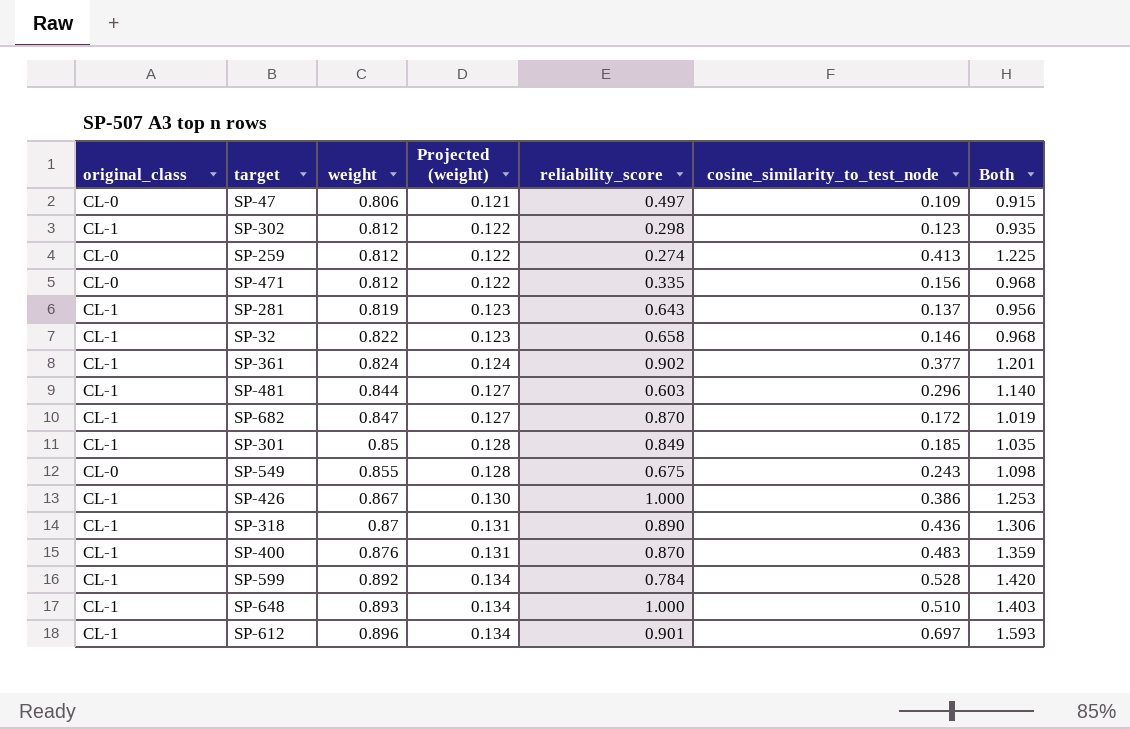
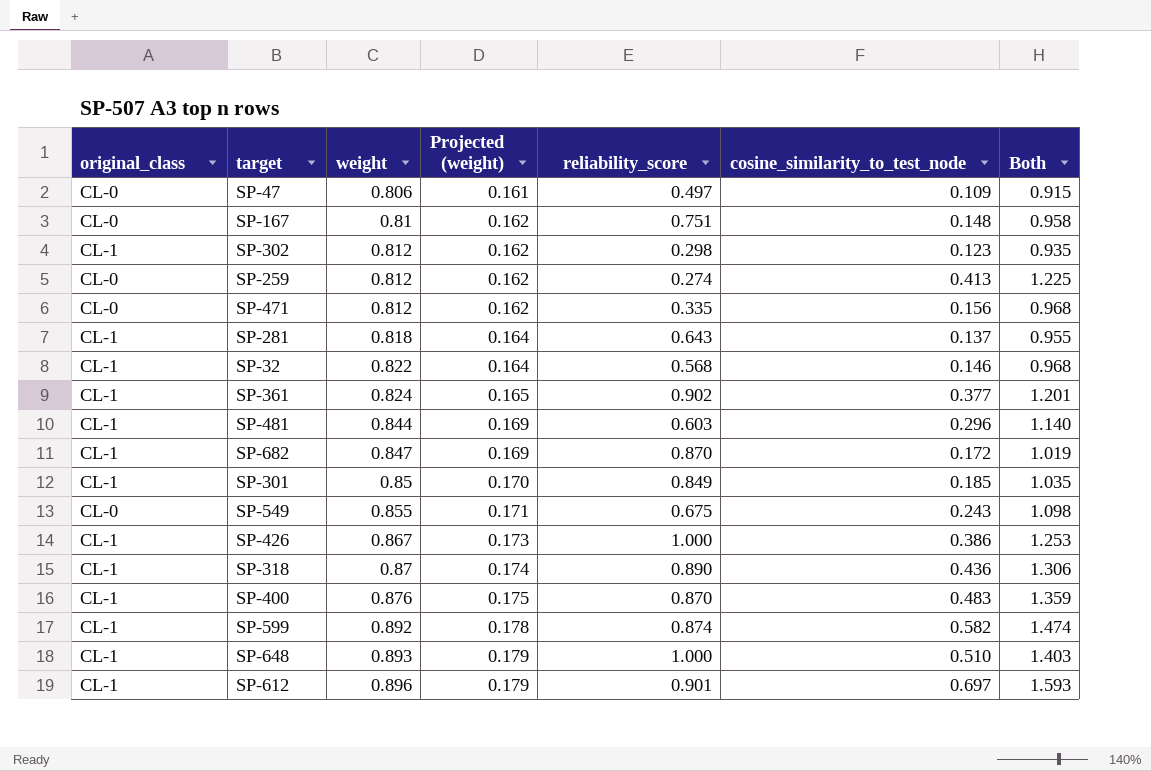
column Projected (weight) | formula: [weight] * 0.15 -> [weight] * 0.2
row SP-167: none -> CL-0 | 0.81 | 0.162 | 0.751 | 0.148 | 0.958
SP-281 | weight: 0.819 -> 0.818
SP-281 | Both: 0.956 -> 0.955
SP-32 | reliability_score: 0.658 -> 0.568
SP-599 | reliability_score: 0.784 -> 0.874
SP-599 | cosine_similarity_to_test_node: 0.528 -> 0.582
SP-599 | Both: 1.420 -> 1.474

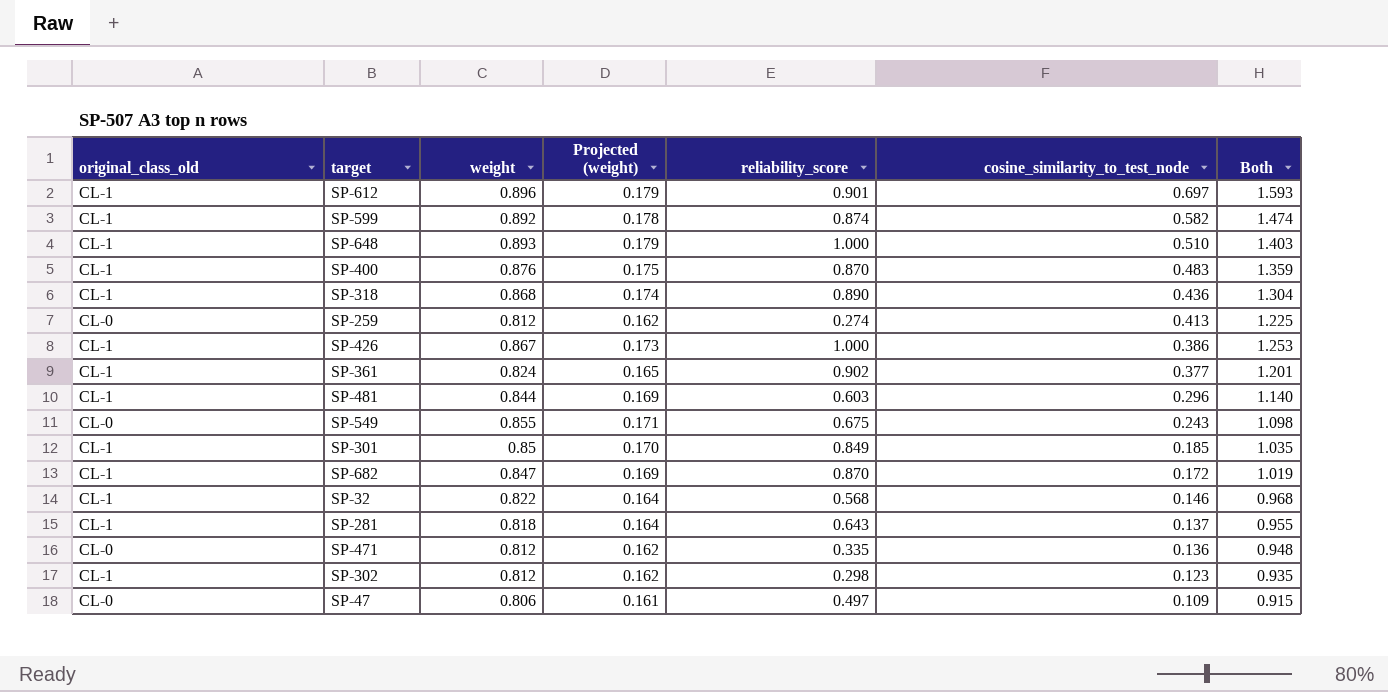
row order: weight ascending -> cosine_similarity_to_test_node descending
column name: original_class -> original_class_old
row SP-167: CL-0 | 0.81 | 0.162 | 0.751 | 0.148 | 0.958 -> none
SP-318 | weight: 0.87 -> 0.868
SP-318 | Both: 1.306 -> 1.304
SP-471 | cosine_similarity_to_test_node: 0.156 -> 0.136
SP-471 | Both: 0.968 -> 0.948

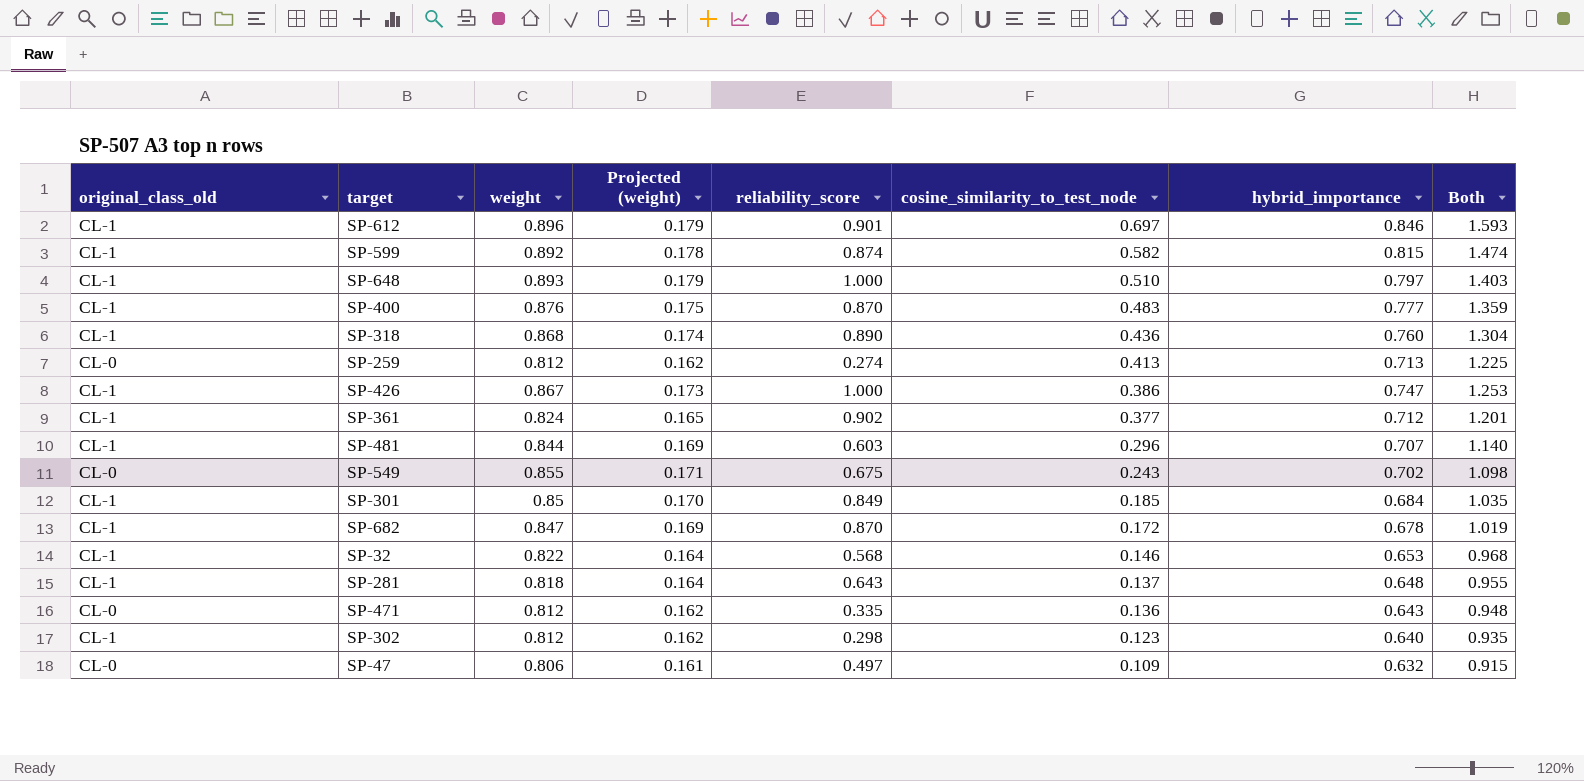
column hybrid_importance | position: none -> 7

